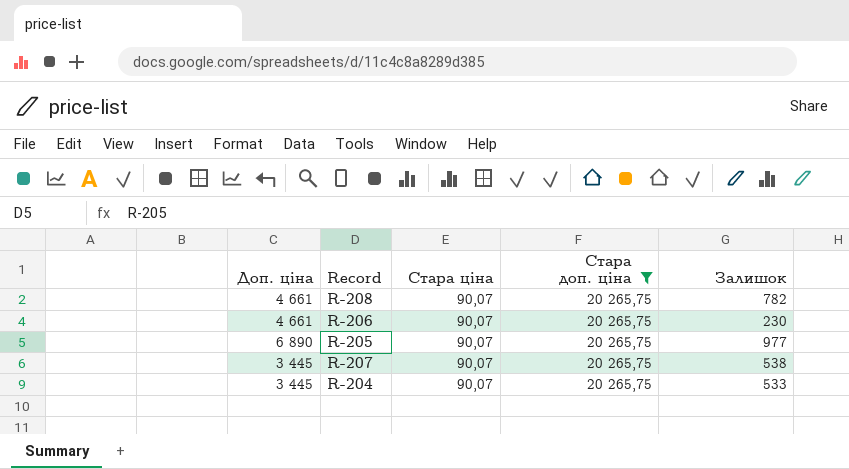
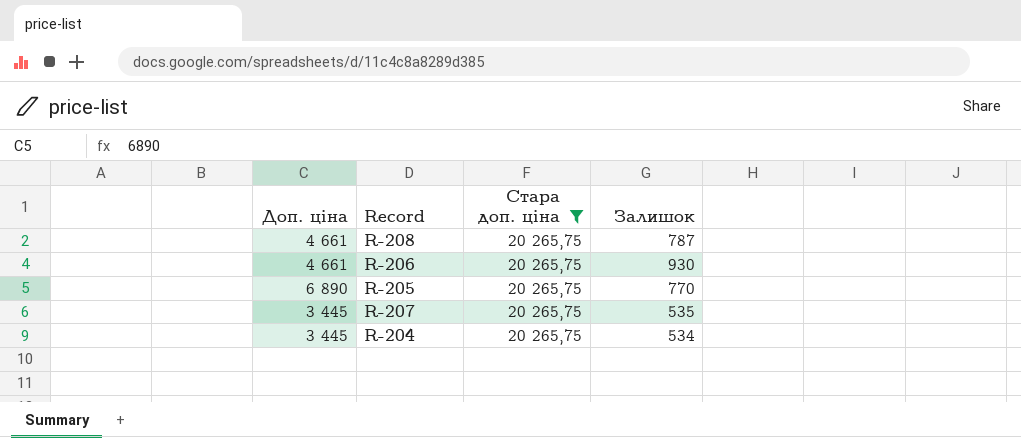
column Стара ціна | position: 3 -> none
R-208 | Залишок: 782 -> 787
R-206 | Залишок: 230 -> 930
R-205 | Залишок: 977 -> 770
R-207 | Залишок: 538 -> 535
R-204 | Залишок: 533 -> 534

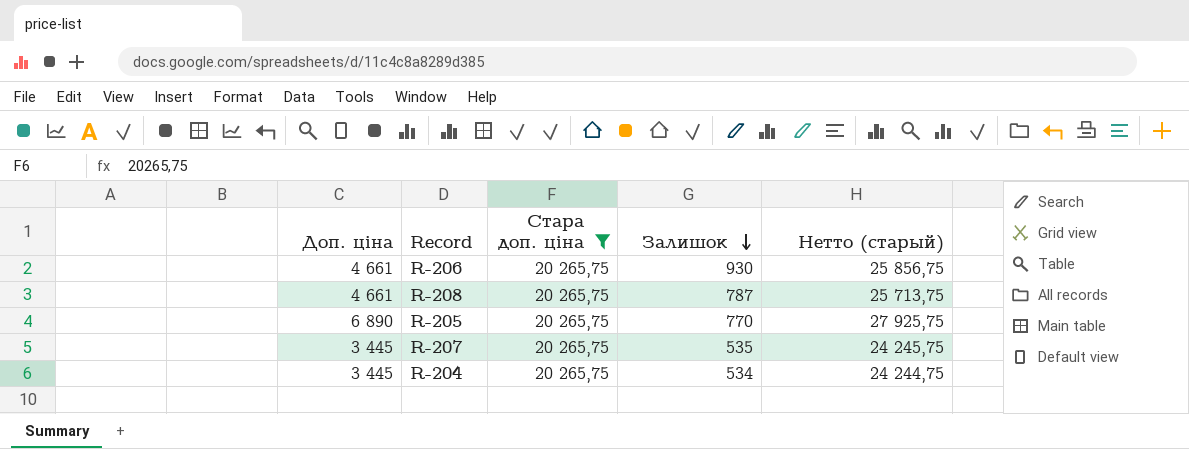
row order: none -> Залишок descending
column Нетто (старый) | formula: none -> [Доп. ціна] + [Стара доп. ціна] + [Залишок]

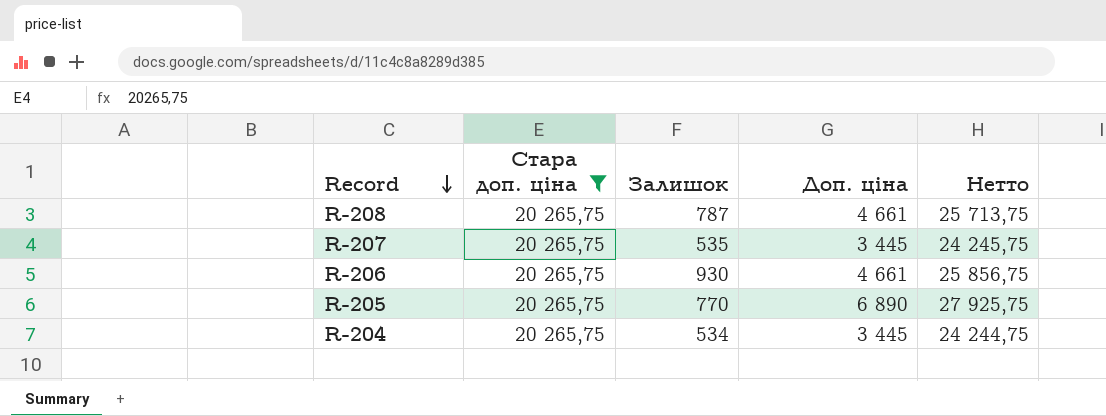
row order: Залишок descending -> Record descending
column Доп. ціна | position: 1 -> 4
column name: Нетто (старый) -> Нетто

